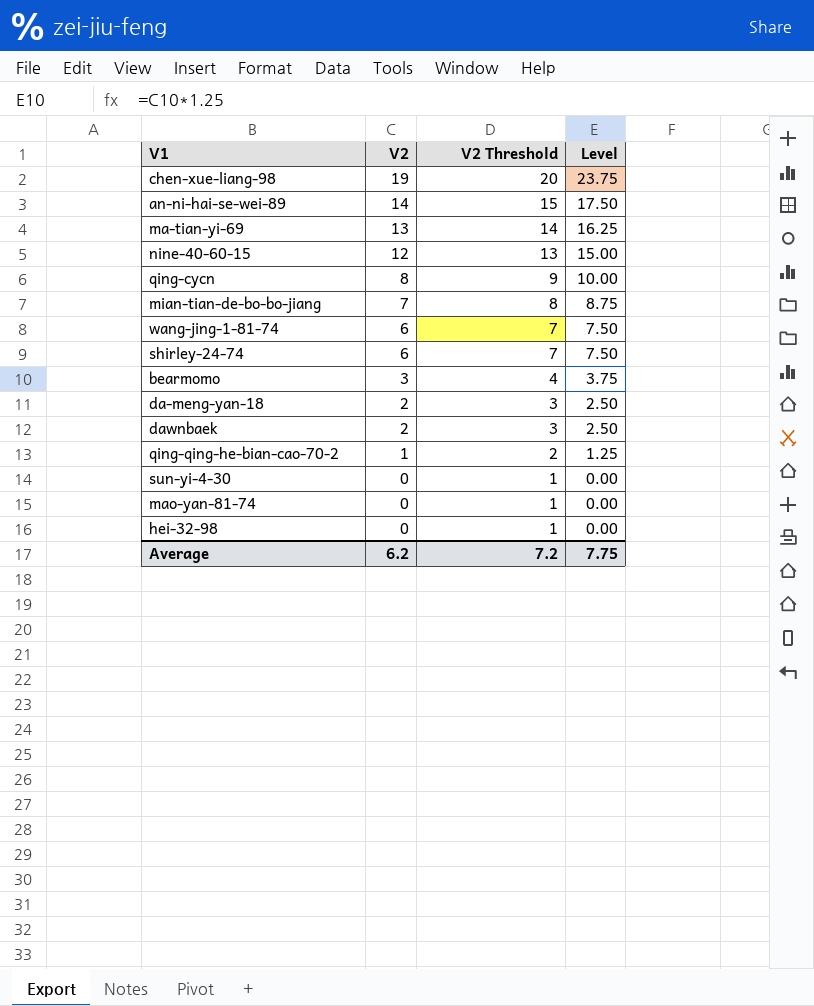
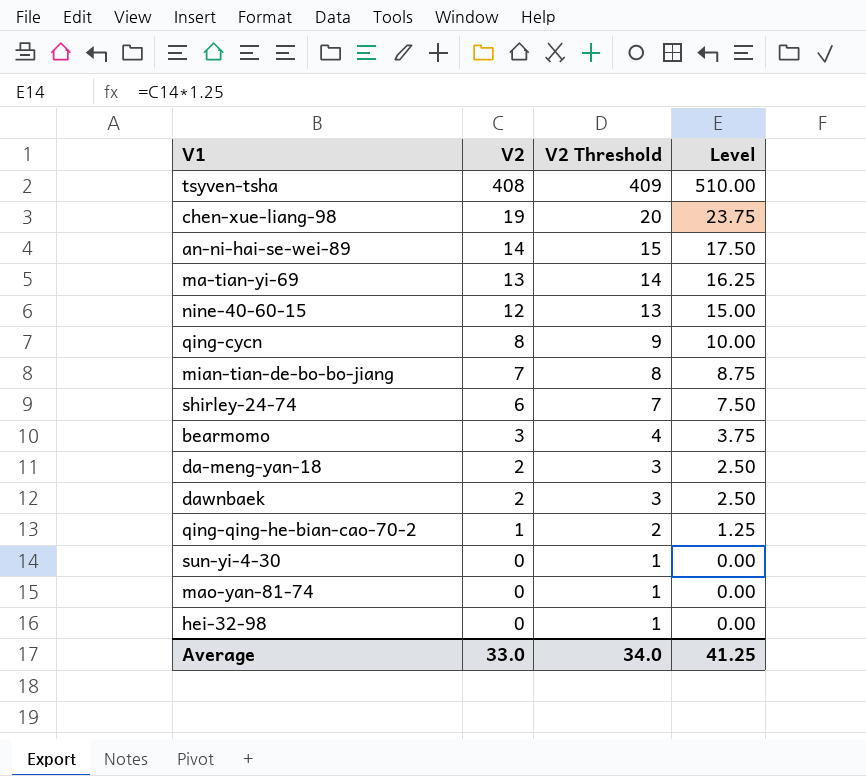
row wang-jing-1-81-74: 6 | 7 | 7.50 -> none
row tsyven-tsha: none -> 408 | 409 | 510.00
Average | V2: 6.2 -> 33.0
Average | V2 Threshold: 7.2 -> 34.0
Average | Level: 7.75 -> 41.25

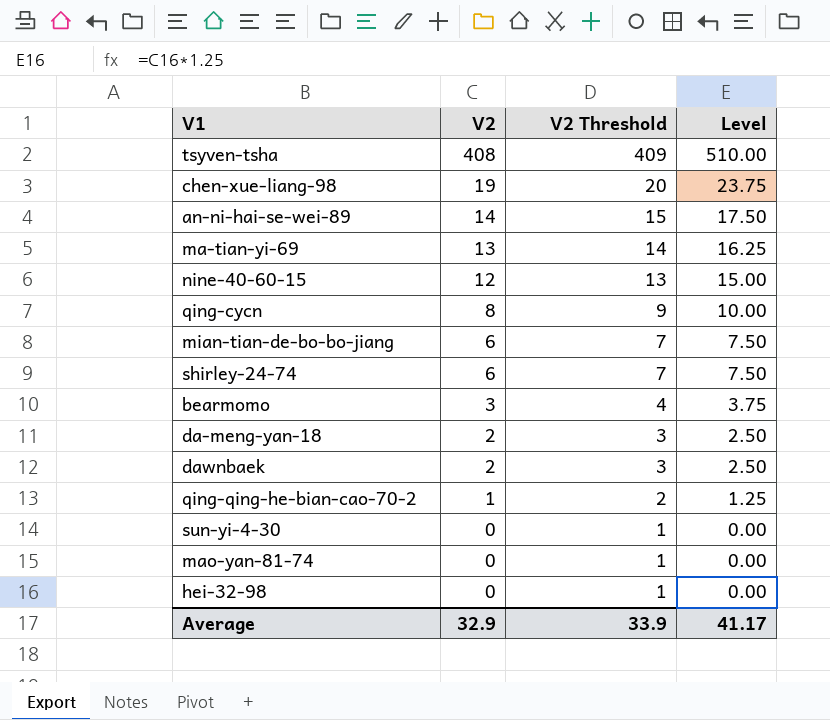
mian-tian-de-bo-bo-jiang | V2: 7 -> 6
mian-tian-de-bo-bo-jiang | V2 Threshold: 8 -> 7
mian-tian-de-bo-bo-jiang | Level: 8.75 -> 7.50
Average | V2: 33.0 -> 32.9
Average | V2 Threshold: 34.0 -> 33.9
Average | Level: 41.25 -> 41.17

